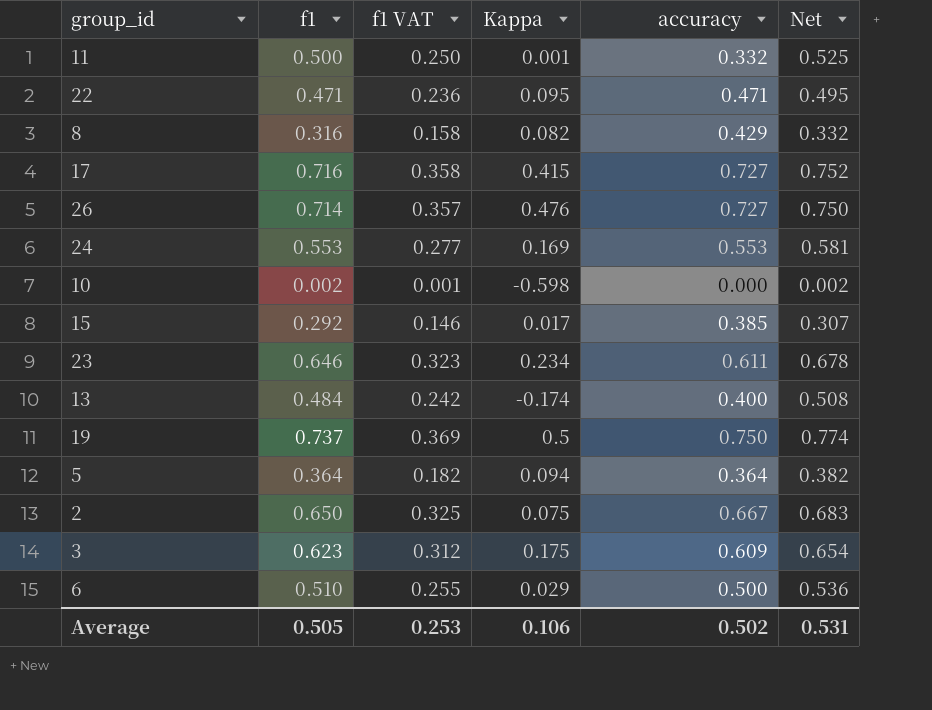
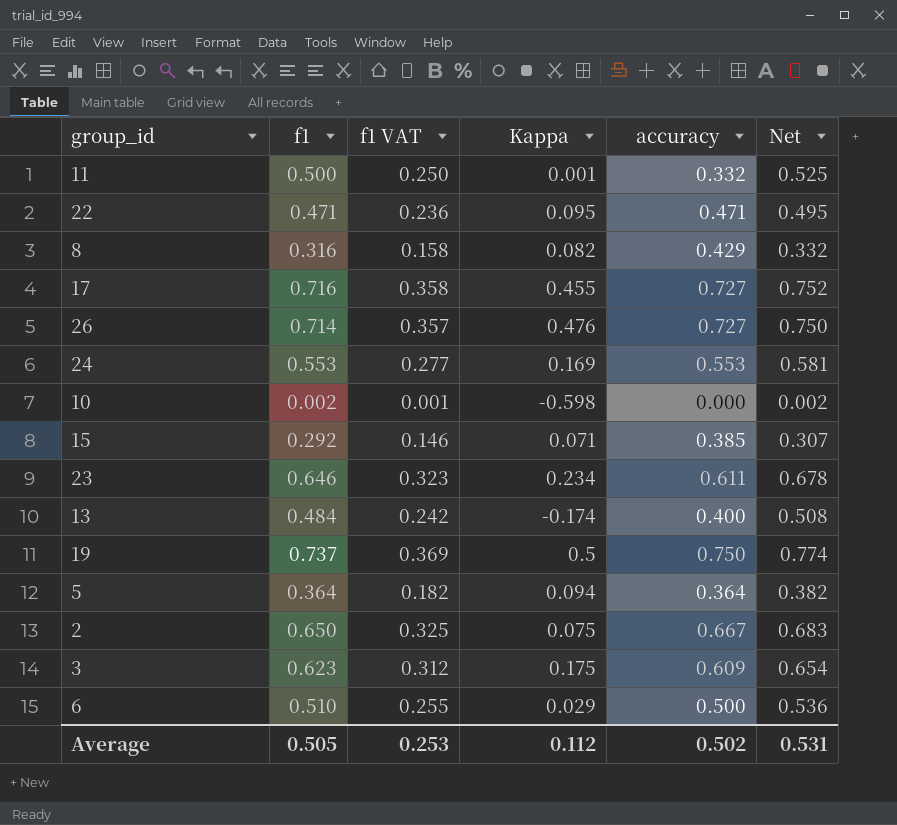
17 | Kappa: 0.415 -> 0.455
15 | Kappa: 0.017 -> 0.071
Average | Kappa: 0.106 -> 0.112

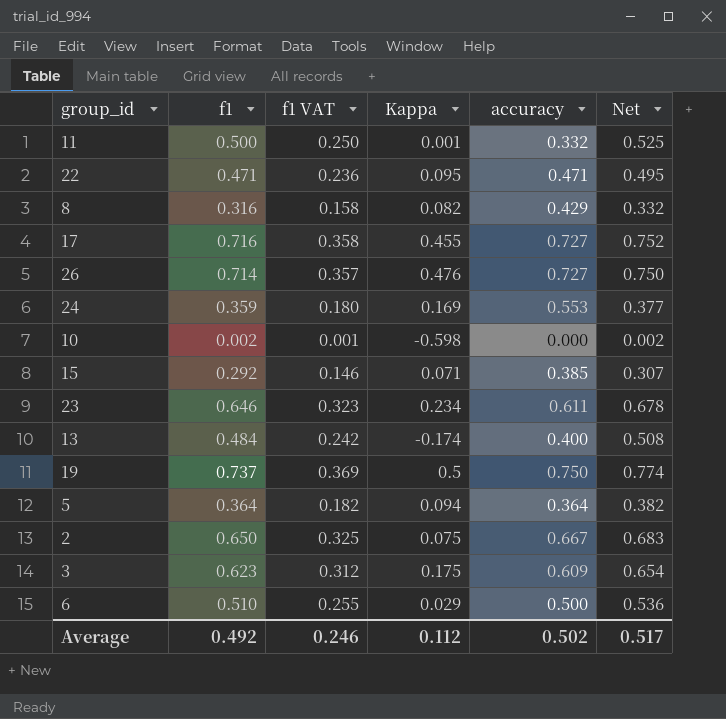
24 | f1: 0.553 -> 0.359
24 | f1 VAT: 0.277 -> 0.180
24 | Net: 0.581 -> 0.377
Average | f1: 0.505 -> 0.492
Average | f1 VAT: 0.253 -> 0.246
Average | Net: 0.531 -> 0.517

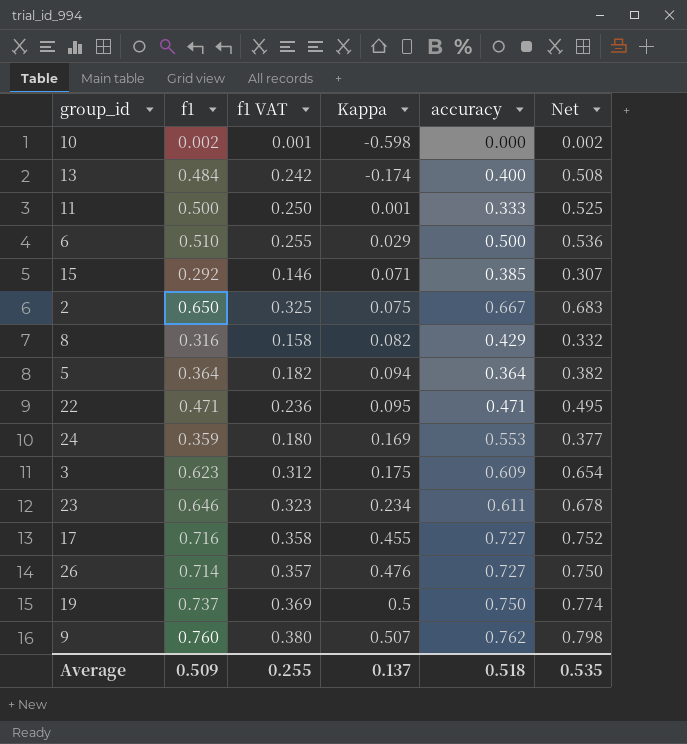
row order: none -> Kappa ascending
11 | accuracy: 0.332 -> 0.333
row 9: none -> 0.760 | 0.380 | 0.507 | 0.762 | 0.798
Average | f1: 0.492 -> 0.509
Average | f1 VAT: 0.246 -> 0.255
Average | Kappa: 0.112 -> 0.137
Average | accuracy: 0.502 -> 0.518
Average | Net: 0.517 -> 0.535

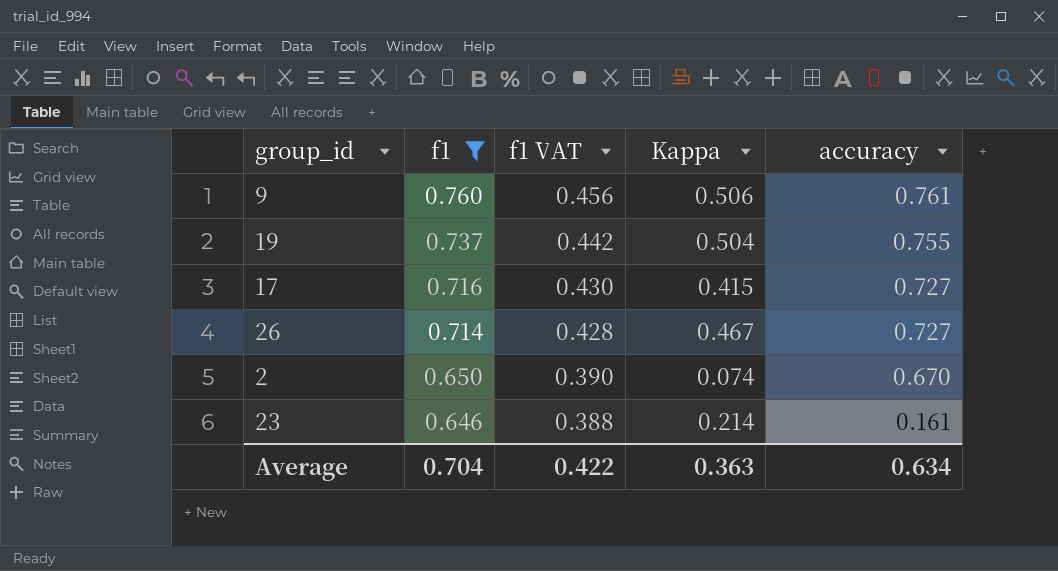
filter: none -> f1 >= 0.646
row order: Kappa ascending -> f1 descending
column Net | formula: [f1] * 1.05 -> none
column f1 VAT | formula: [f1] * 0.5 -> [f1] * 0.6
9 | Kappa: 0.507 -> 0.506
9 | accuracy: 0.762 -> 0.761
19 | Kappa: 0.5 -> 0.504
19 | accuracy: 0.750 -> 0.755
17 | Kappa: 0.455 -> 0.415
26 | Kappa: 0.476 -> 0.467
2 | Kappa: 0.075 -> 0.074
2 | accuracy: 0.667 -> 0.670
23 | Kappa: 0.234 -> 0.214
23 | accuracy: 0.611 -> 0.161
Average | f1: 0.509 -> 0.704
Average | f1 VAT: 0.255 -> 0.422
Average | Kappa: 0.137 -> 0.363
Average | accuracy: 0.518 -> 0.634

